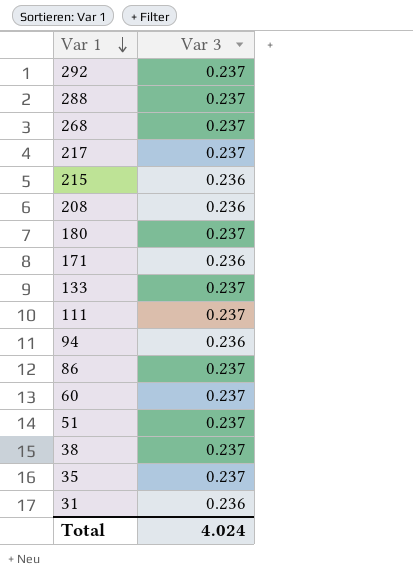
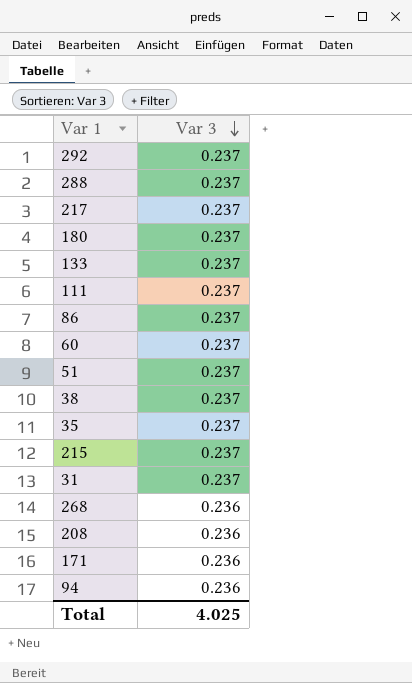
row order: Var 1 descending -> Var 3 descending
215 | Var 3: 0.236 -> 0.237
31 | Var 3: 0.236 -> 0.237
268 | Var 3: 0.237 -> 0.236
Total | Var 3: 4.024 -> 4.025

